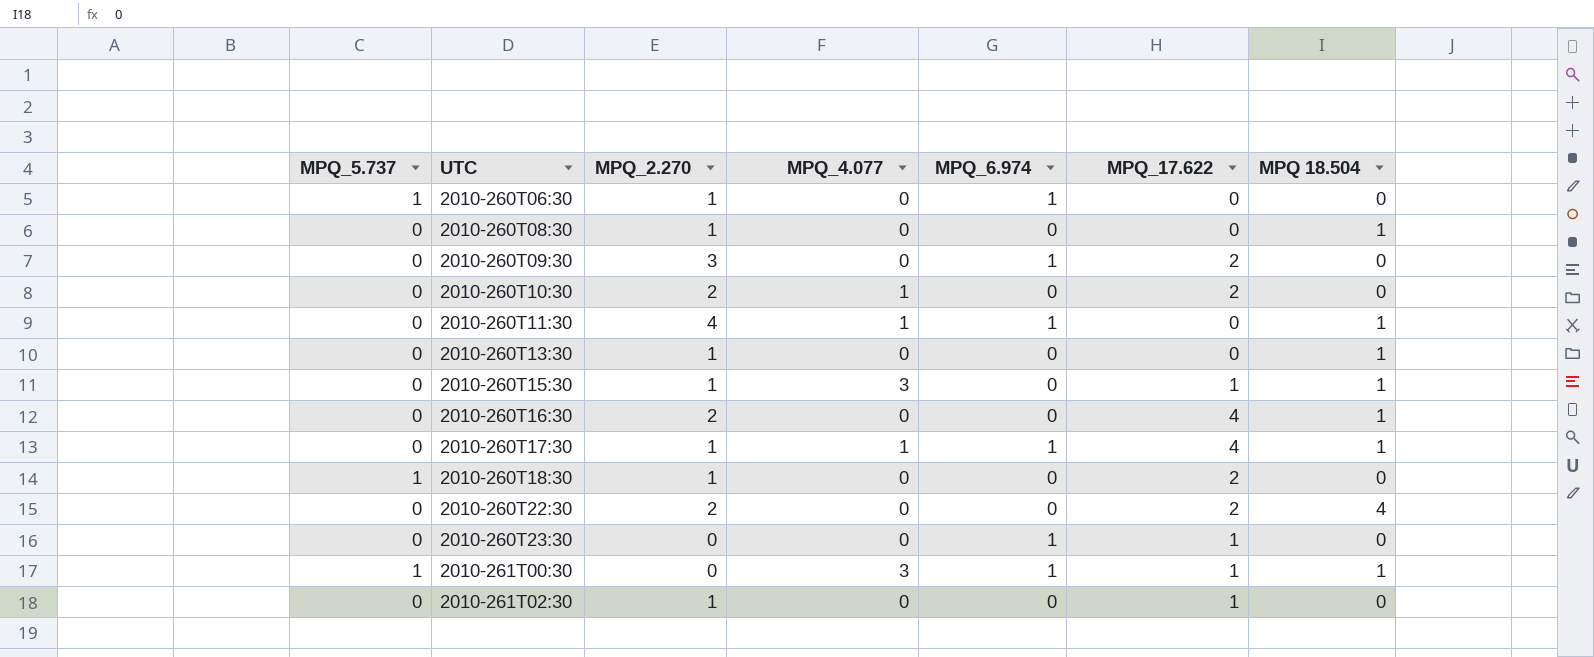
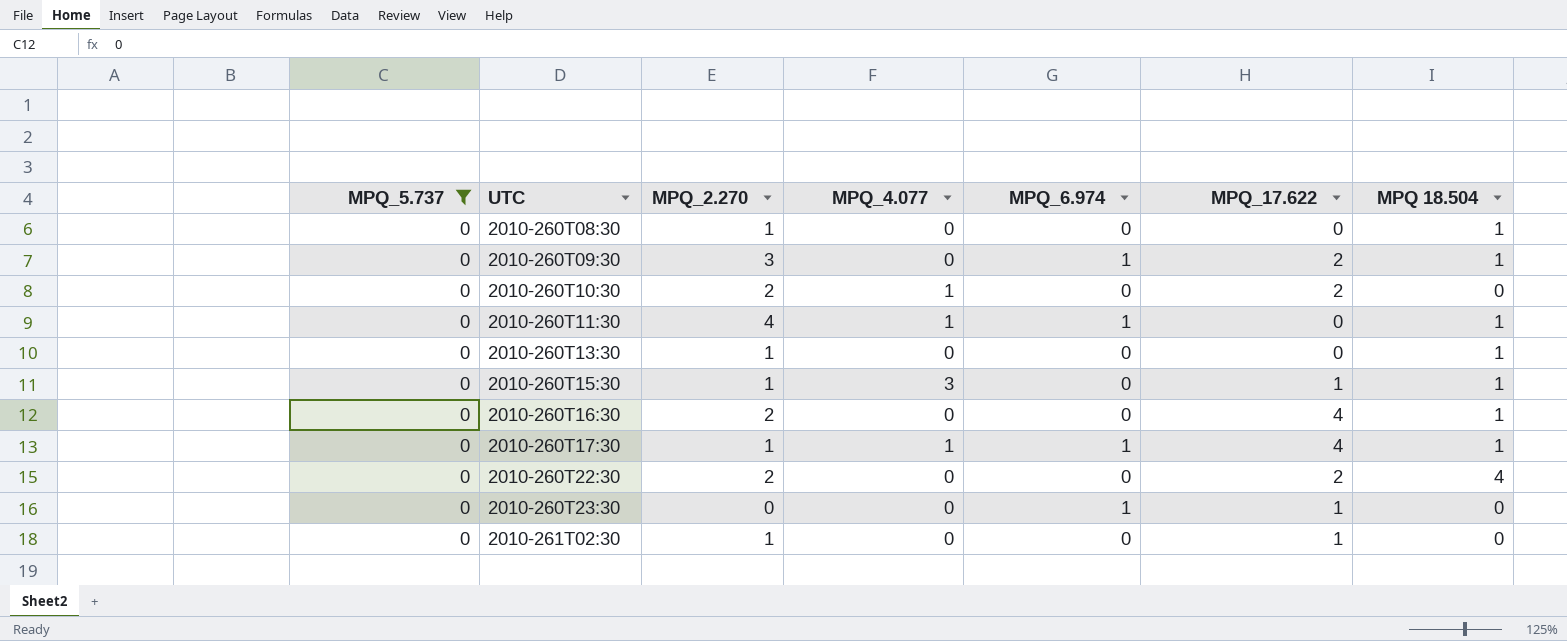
filter: none -> MPQ_5.737 = 0
2010-260T09:30 | MPQ 18.504: 0 -> 1

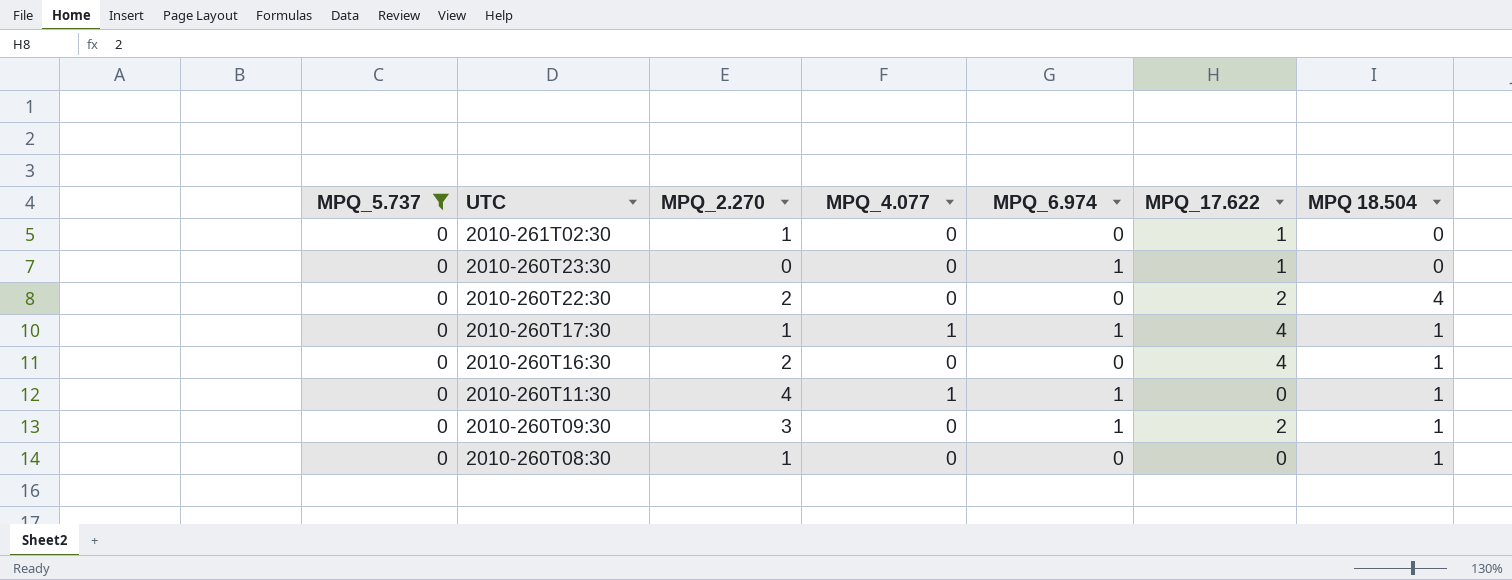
row order: UTC ascending -> UTC descending
row 2010-260T10:30: 0 | 2 | 1 | 0 | 2 | 0 -> none
row 2010-260T13:30: 0 | 1 | 0 | 0 | 0 | 1 -> none
row 2010-260T15:30: 0 | 1 | 3 | 0 | 1 | 1 -> none

